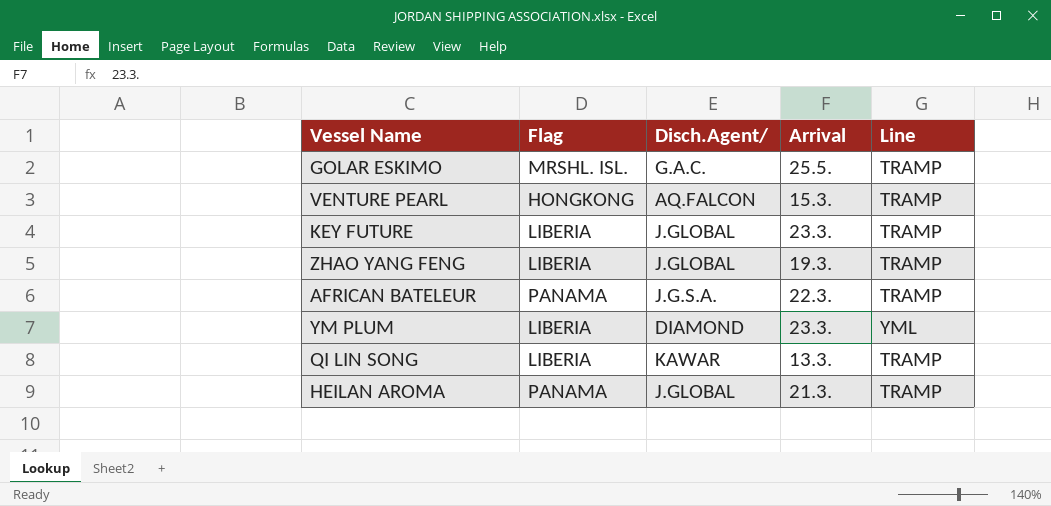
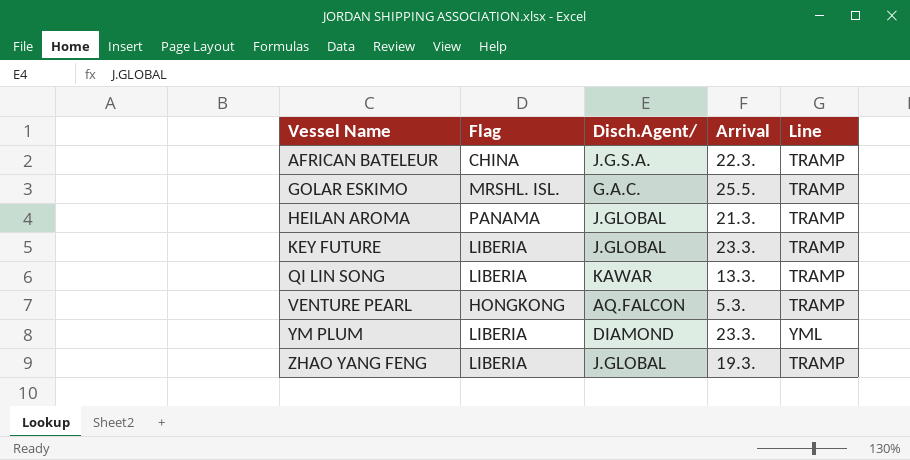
row order: none -> Vessel Name ascending
AFRICAN BATELEUR | Flag: PANAMA -> CHINA
VENTURE PEARL | Arrival: 15.3. -> 5.3.

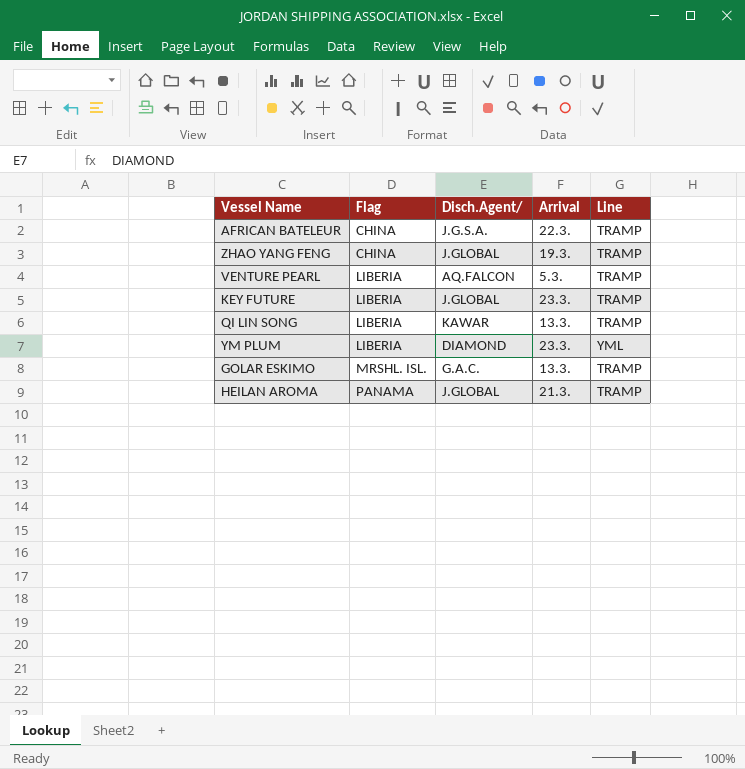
row order: Vessel Name ascending -> Flag ascending
ZHAO YANG FENG | Flag: LIBERIA -> CHINA
VENTURE PEARL | Flag: HONGKONG -> LIBERIA
GOLAR ESKIMO | Arrival: 25.5. -> 13.3.

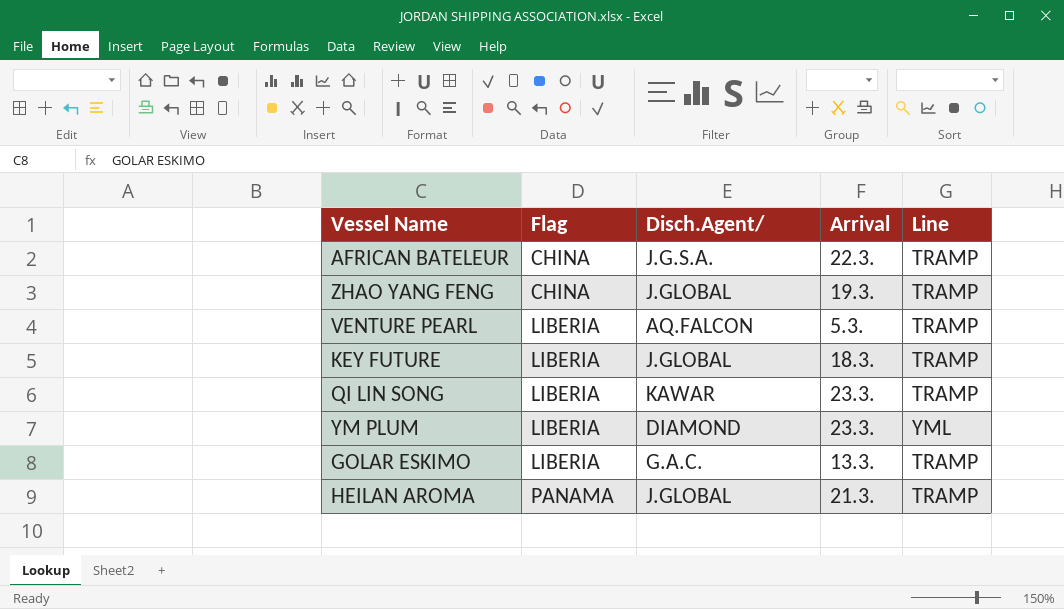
KEY FUTURE | Arrival: 23.3. -> 18.3.
QI LIN SONG | Arrival: 13.3. -> 23.3.
GOLAR ESKIMO | Flag: MRSHL. ISL. -> LIBERIA

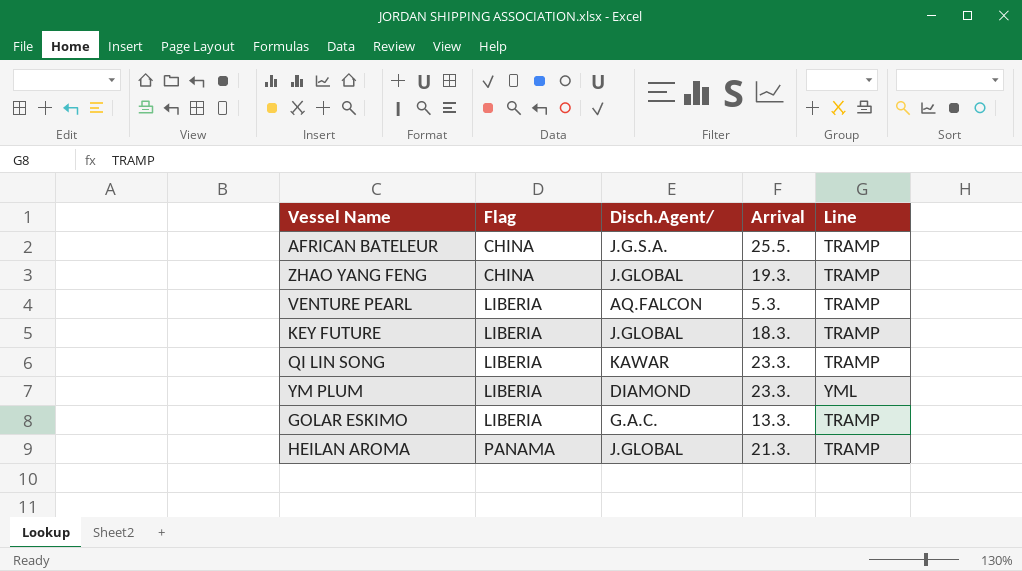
AFRICAN BATELEUR | Arrival: 22.3. -> 25.5.

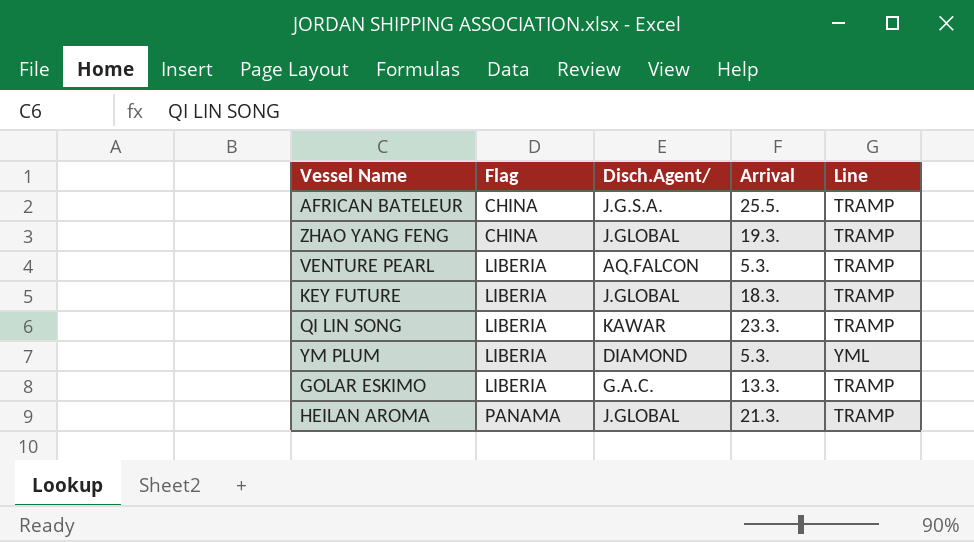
YM PLUM | Arrival: 23.3. -> 5.3.

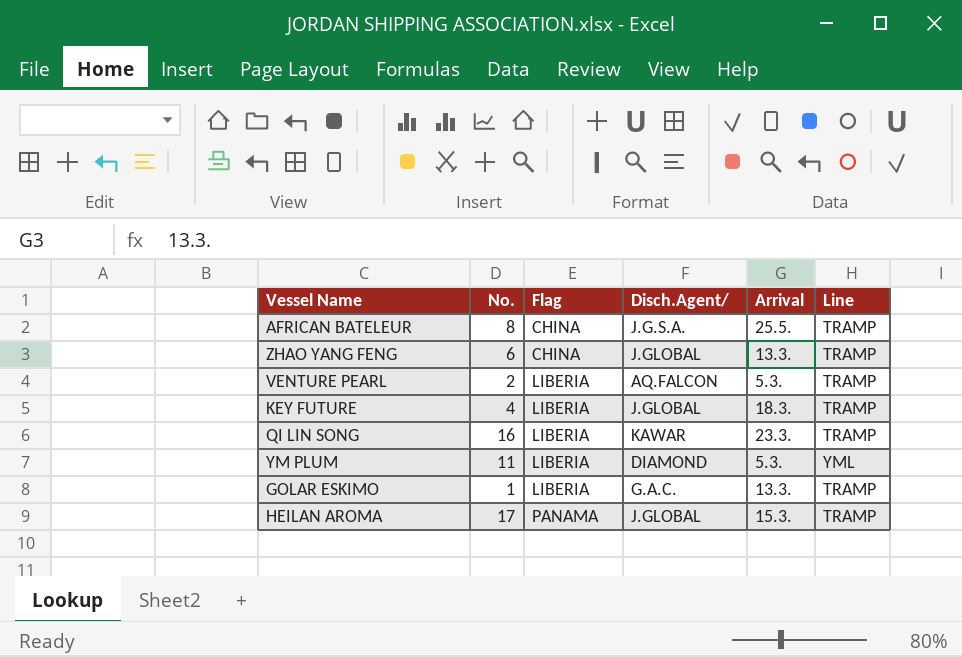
column No. | position: none -> 2
ZHAO YANG FENG | Arrival: 19.3. -> 13.3.
HEILAN AROMA | Arrival: 21.3. -> 15.3.

